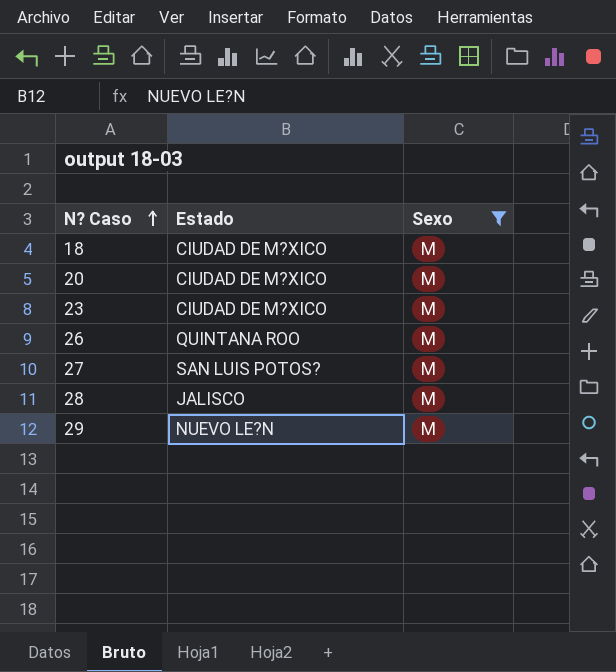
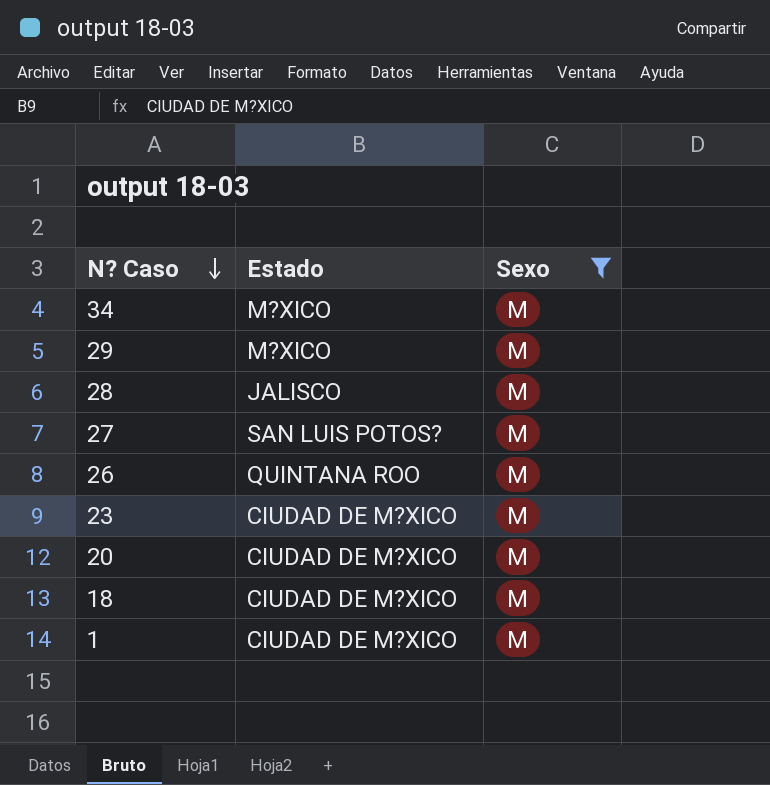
row order: N? Caso ascending -> N? Caso descending
row 34: none -> M?XICO | M
29 | Estado: NUEVO LE?N -> M?XICO
row 1: none -> CIUDAD DE M?XICO | M

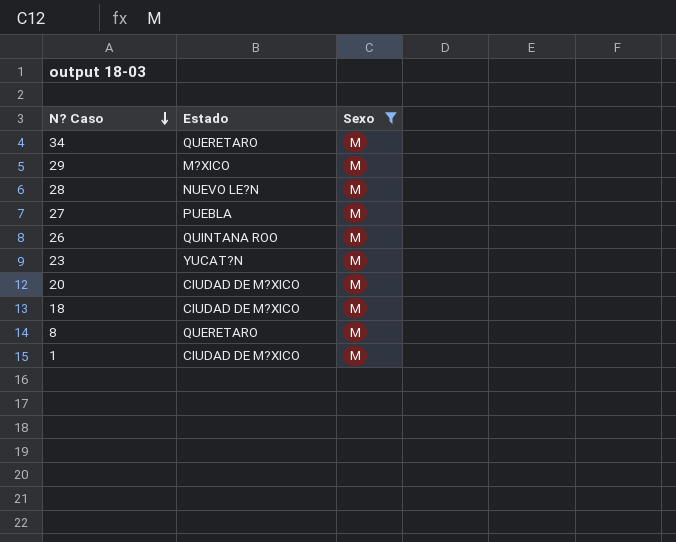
34 | Estado: M?XICO -> QUERETARO
28 | Estado: JALISCO -> NUEVO LE?N
27 | Estado: SAN LUIS POTOS? -> PUEBLA
23 | Estado: CIUDAD DE M?XICO -> YUCAT?N
row 8: none -> QUERETARO | M

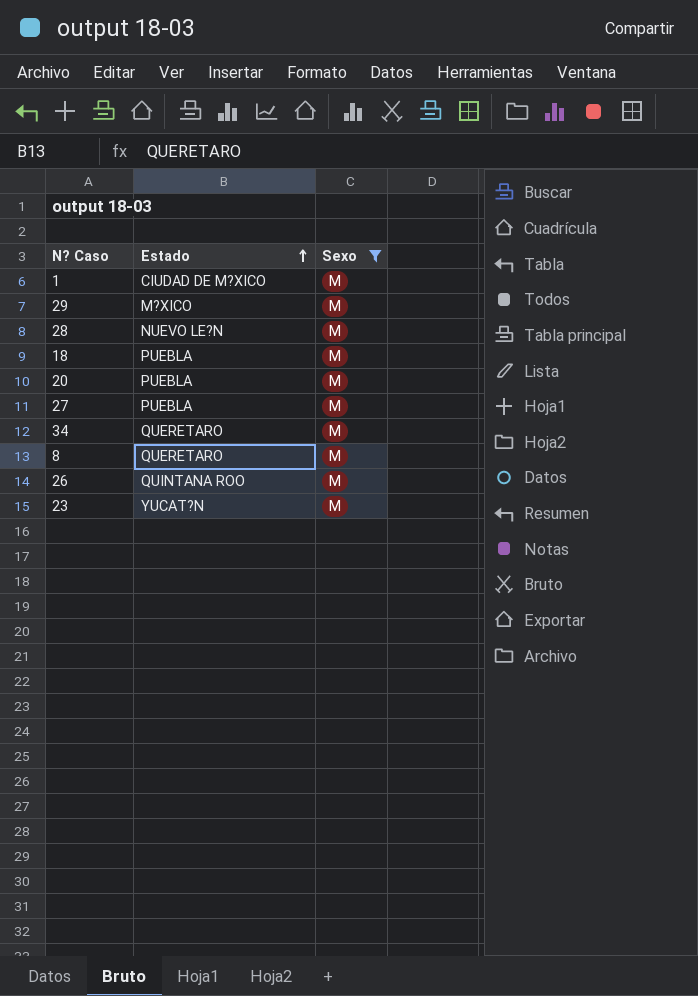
row order: N? Caso descending -> Estado ascending
18 | Estado: CIUDAD DE M?XICO -> PUEBLA
20 | Estado: CIUDAD DE M?XICO -> PUEBLA

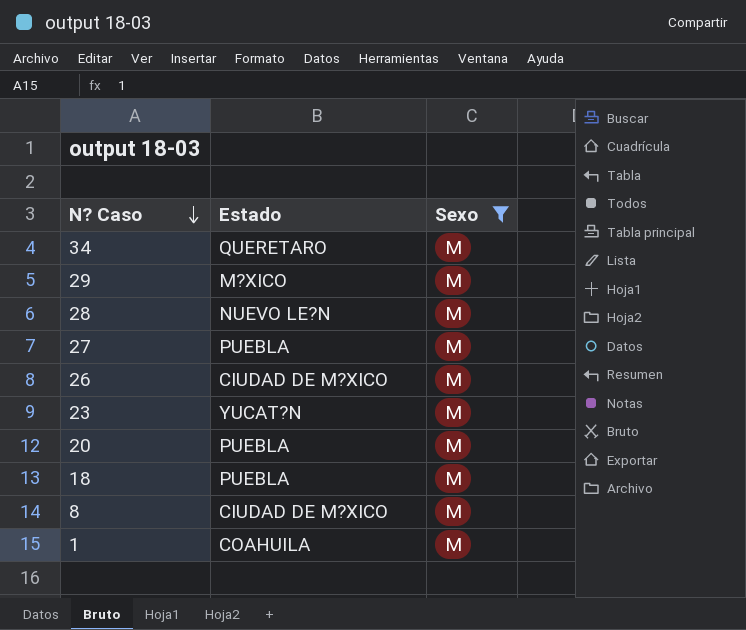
row order: Estado ascending -> N? Caso descending
26 | Estado: QUINTANA ROO -> CIUDAD DE M?XICO
8 | Estado: QUERETARO -> CIUDAD DE M?XICO
1 | Estado: CIUDAD DE M?XICO -> COAHUILA

